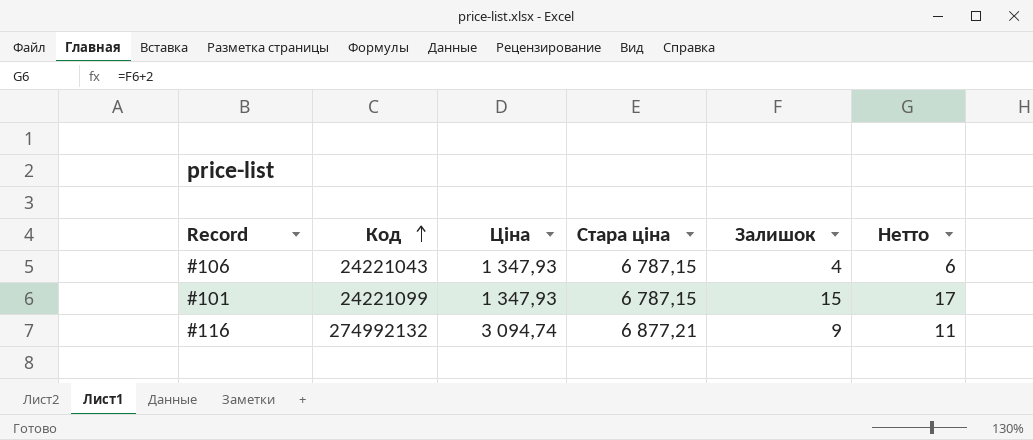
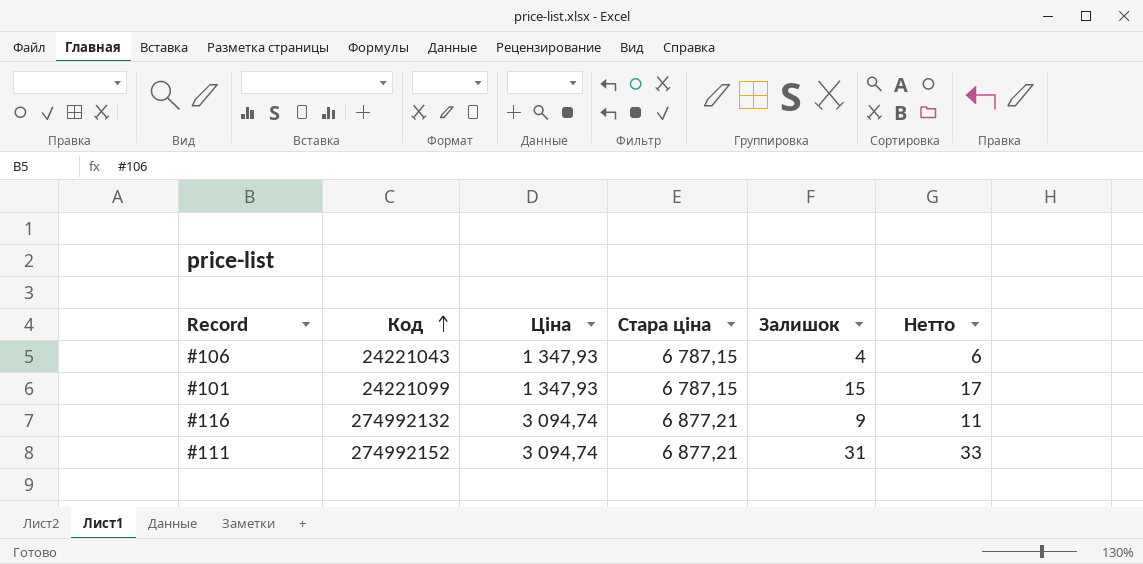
row #111: none -> 274992152 | 3 094,74 | 6 877,21 | 31 | 33

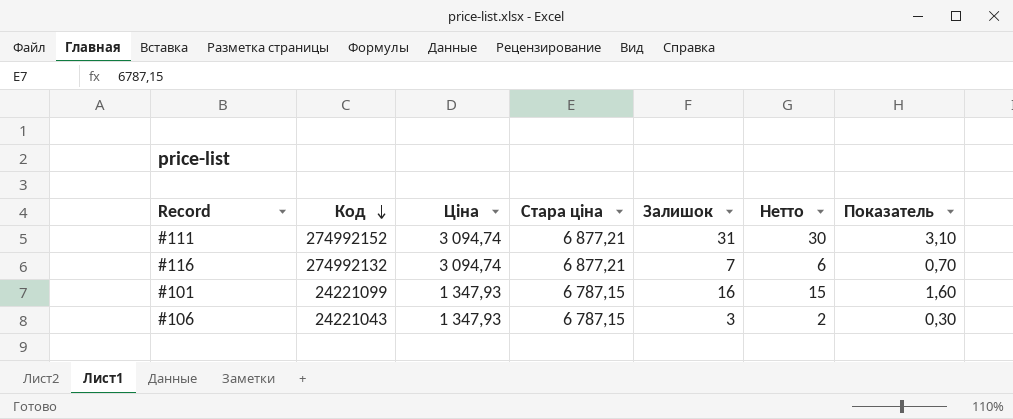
row order: Код ascending -> Код descending
column Нетто | formula: [Залишок] + 2 -> [Залишок] - 1
column Показатель | formula: none -> [Залишок] * 0,1
#116 | Залишок: 9 -> 7
#101 | Залишок: 15 -> 16
#106 | Залишок: 4 -> 3

